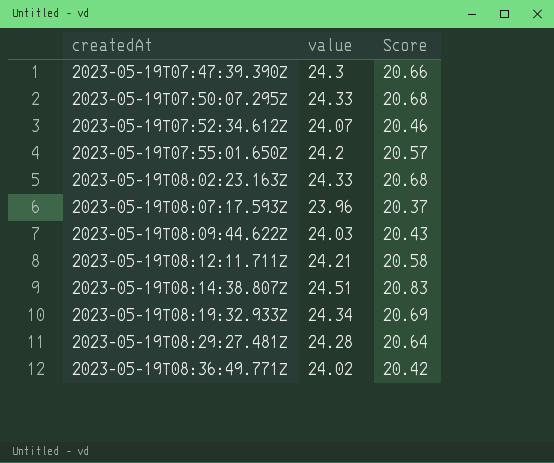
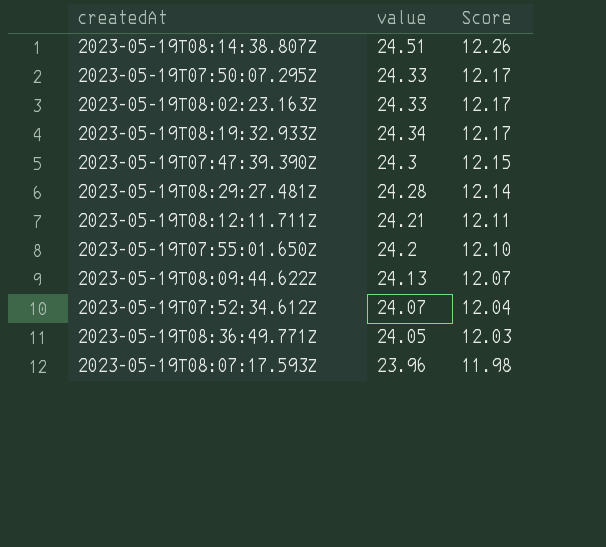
row order: createdAt ascending -> Score descending
column Score | formula: [value] * 0.85 -> [value] * 0.5
2023-05-19T08:09:44.622Z | value: 24.03 -> 24.13
2023-05-19T08:36:49.771Z | value: 24.02 -> 24.05

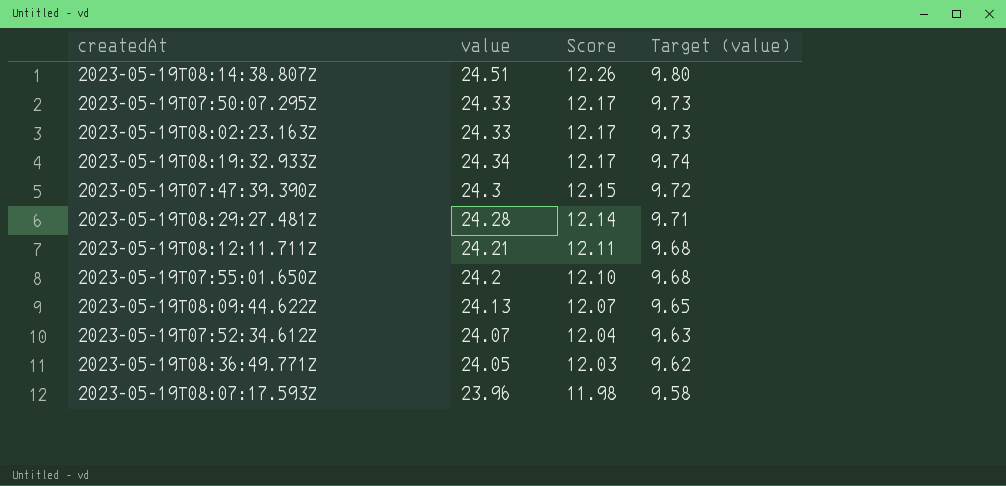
column Target (value) | formula: none -> [value] * 0.4

